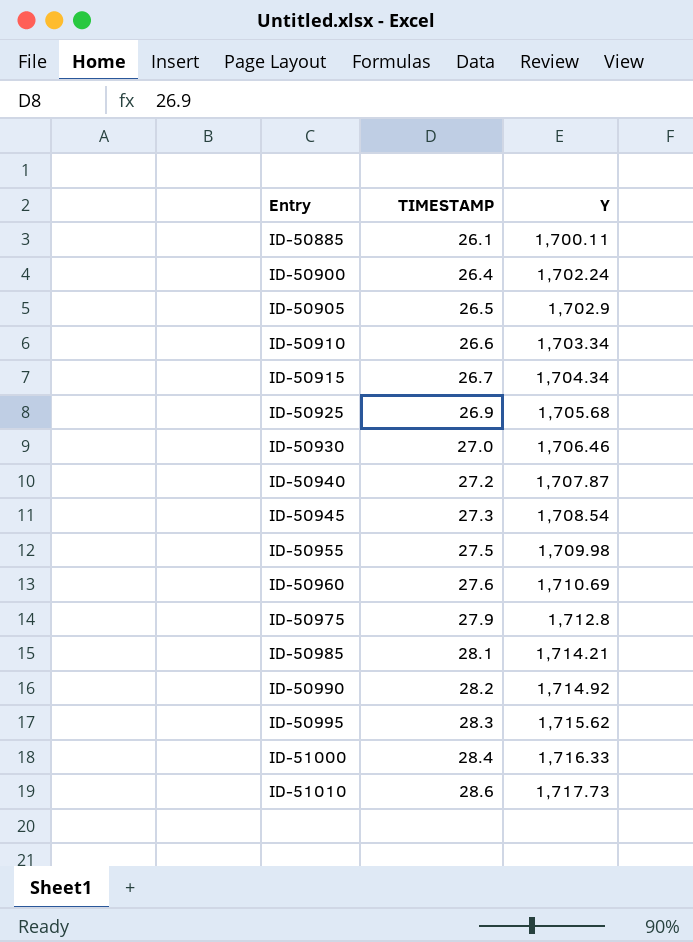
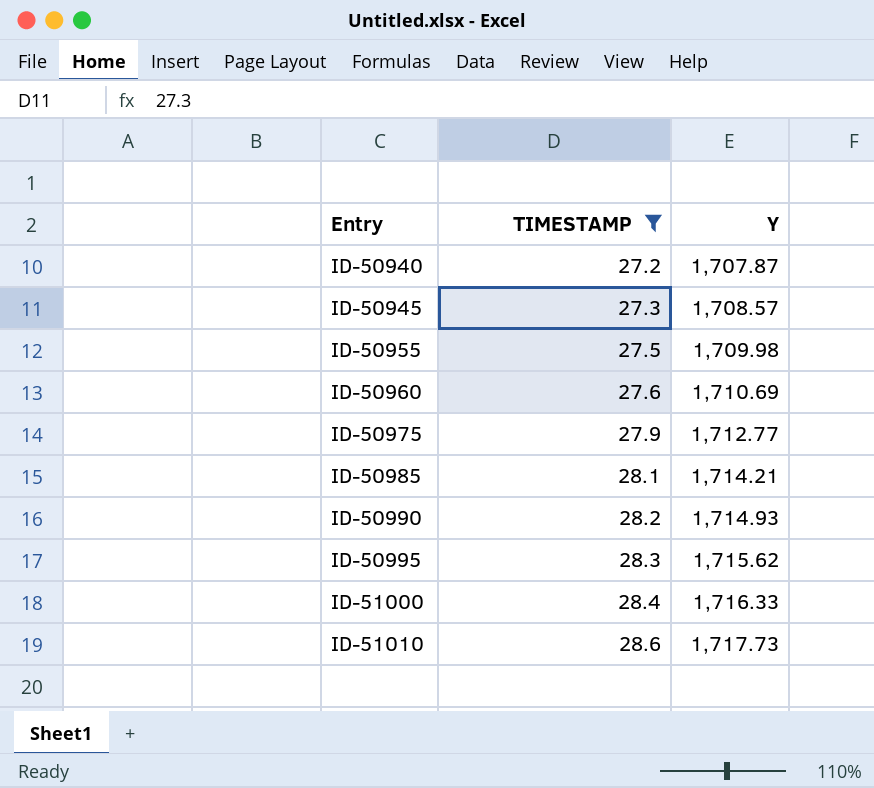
filter: none -> TIMESTAMP >= 27.2
ID-50945 | Y: 1,708.54 -> 1,708.57
ID-50975 | Y: 1,712.8 -> 1,712.77
ID-50990 | Y: 1,714.92 -> 1,714.93

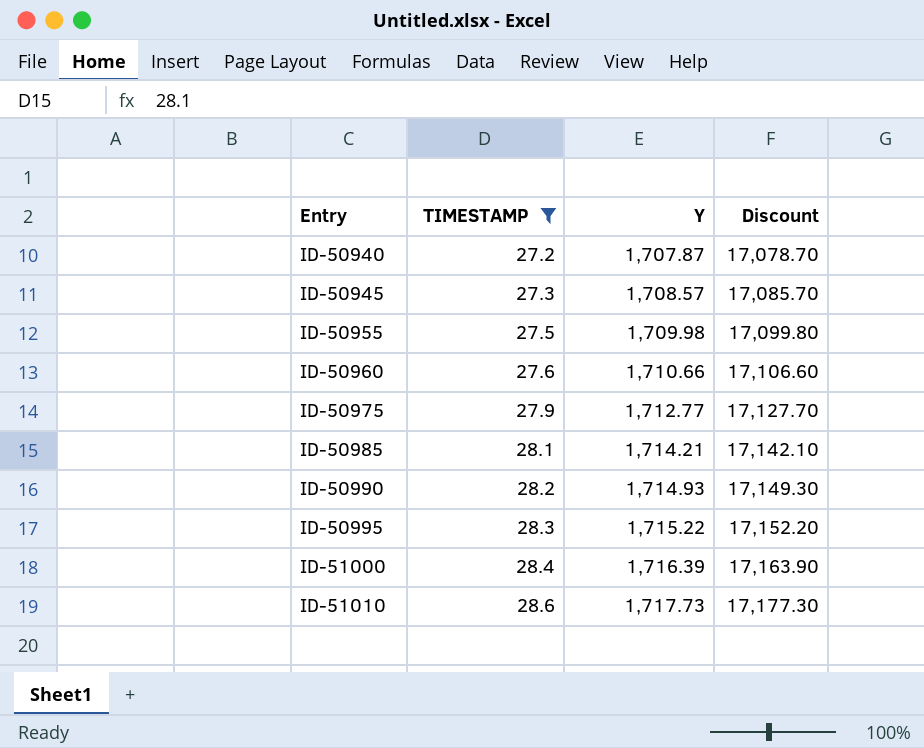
column Discount | formula: none -> [Y] * 10
ID-50960 | Y: 1,710.69 -> 1,710.66
ID-50995 | Y: 1,715.62 -> 1,715.22
ID-51000 | Y: 1,716.33 -> 1,716.39

